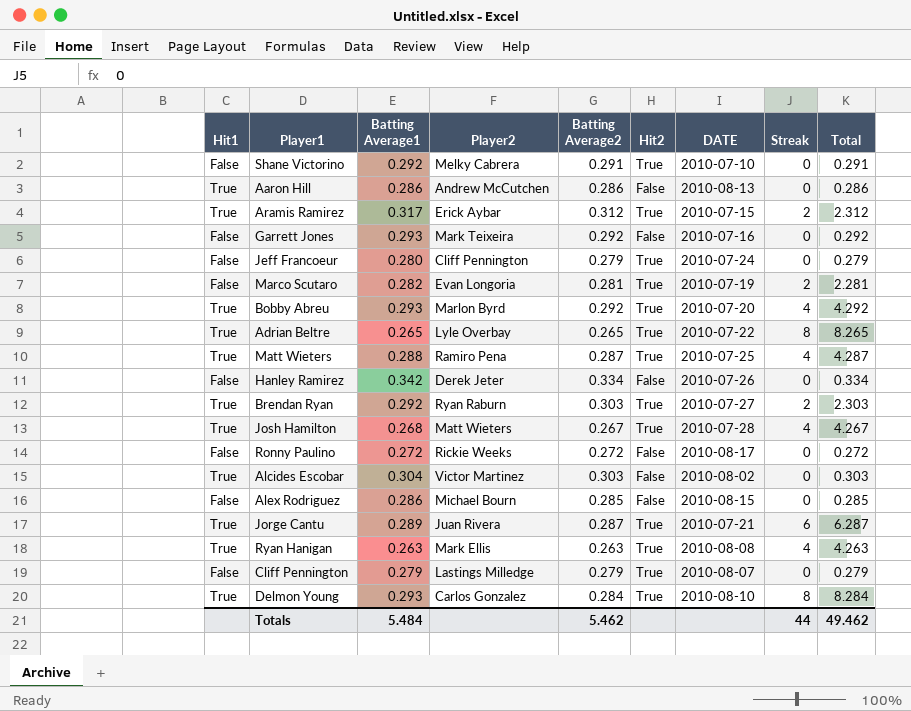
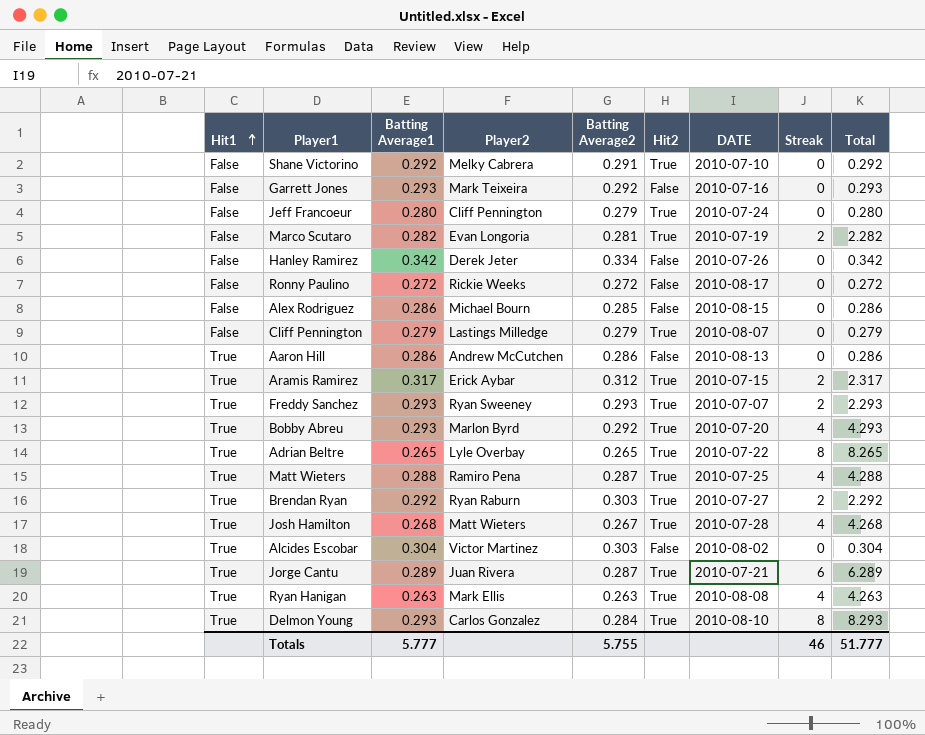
row order: none -> Hit1 ascending
column Total | formula: [Batting Average2] + [Streak] -> [Batting Average1] + [Streak]
row Freddy Sanchez: none -> True | 0.293 | Ryan Sweeney | 0.293 | True | 2010-07-07 | 2 | 2.293
Totals | Batting Average1: 5.484 -> 5.777
Totals | Batting Average2: 5.462 -> 5.755
Totals | Streak: 44 -> 46
Totals | Total: 49.462 -> 51.777

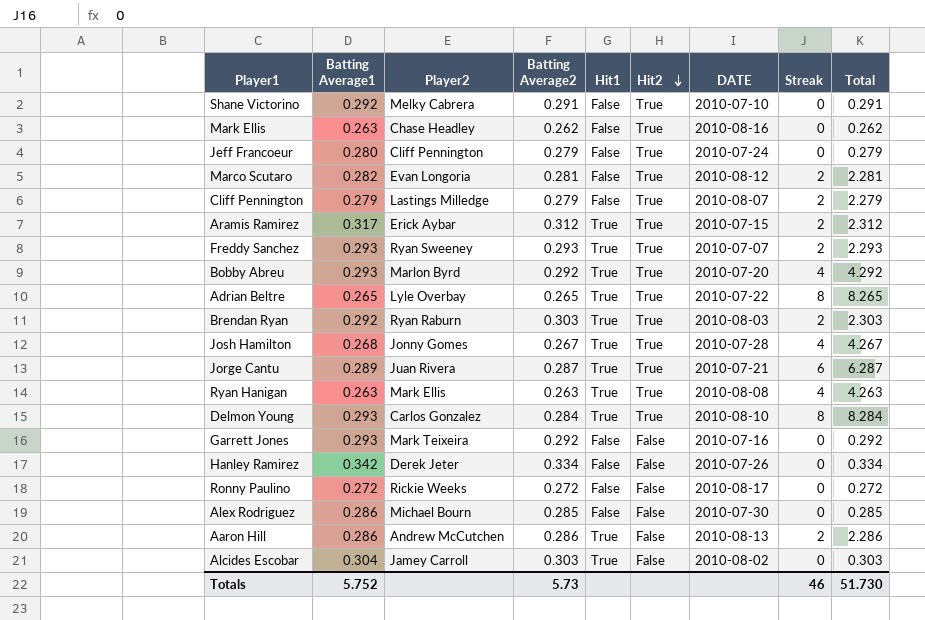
row order: Hit1 ascending -> Hit2 descending
column Hit1 | position: 1 -> 5
column Total | formula: [Batting Average1] + [Streak] -> [Batting Average2] + [Streak]
row Matt Wieters: True | 0.288 | Ramiro Pena | 0.287 | True | 2010-07-25 | 4 | 4.288 -> none
row Mark Ellis: none -> 0.263 | Chase Headley | 0.262 | False | True | 2010-08-16 | 0 | 0.262
Marco Scutaro | DATE: 2010-07-19 -> 2010-08-12
Cliff Pennington | Streak: 0 -> 2
Brendan Ryan | DATE: 2010-07-27 -> 2010-08-03
Josh Hamilton | Player2: Matt Wieters -> Jonny Gomes
Alex Rodriguez | DATE: 2010-08-15 -> 2010-07-30
Aaron Hill | Streak: 0 -> 2
Alcides Escobar | Player2: Victor Martinez -> Jamey Carroll
Totals | Batting Average1: 5.777 -> 5.752
Totals | Batting Average2: 5.755 -> 5.73
Totals | Total: 51.777 -> 51.730

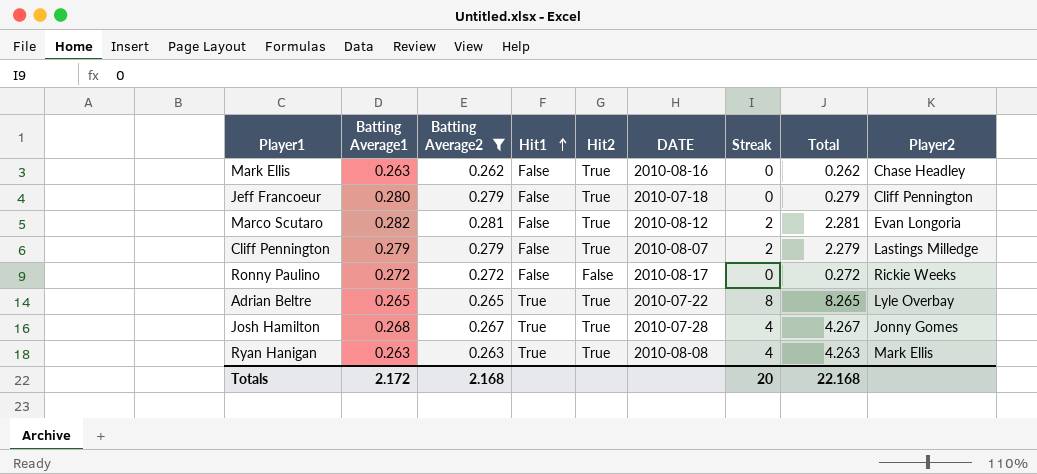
filter: none -> Batting Average2 <= 0.281
row order: Hit2 descending -> Hit1 ascending
column Player2 | position: 3 -> 9
Jeff Francoeur | DATE: 2010-07-24 -> 2010-07-18
Totals | Batting Average1: 5.752 -> 2.172
Totals | Batting Average2: 5.73 -> 2.168
Totals | Streak: 46 -> 20
Totals | Total: 51.730 -> 22.168

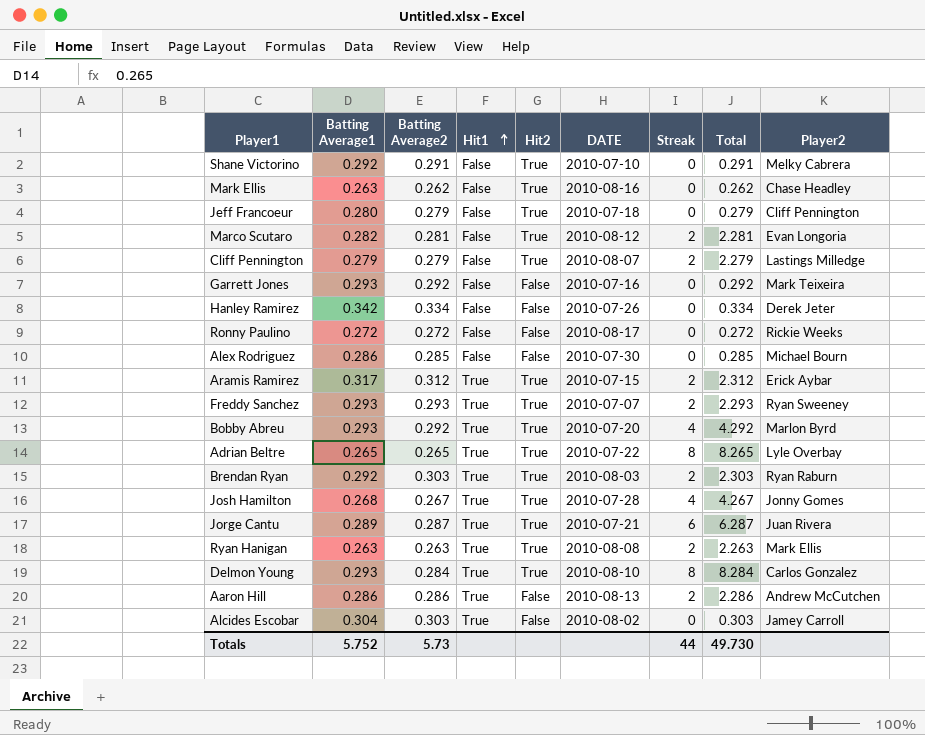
filter: Batting Average2 <= 0.281 -> none
Ryan Hanigan | Streak: 4 -> 2
Ryan Hanigan | Total: 4.263 -> 2.263
Totals | Batting Average1: 2.172 -> 5.752
Totals | Batting Average2: 2.168 -> 5.73
Totals | Streak: 20 -> 44
Totals | Total: 22.168 -> 49.730

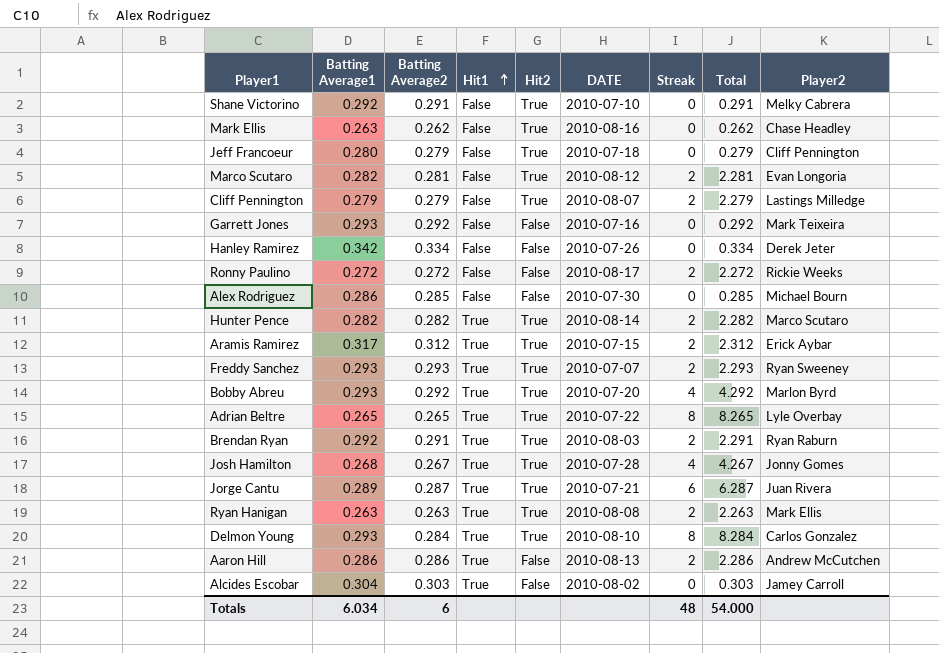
Ronny Paulino | Streak: 0 -> 2
Ronny Paulino | Total: 0.272 -> 2.272
row Hunter Pence: none -> 0.282 | 0.282 | True | True | 2010-08-14 | 2 | 2.282 | Marco Scutaro
Brendan Ryan | Batting Average2: 0.303 -> 0.291
Brendan Ryan | Total: 2.303 -> 2.291
Totals | Batting Average1: 5.752 -> 6.034
Totals | Batting Average2: 5.73 -> 6
Totals | Streak: 44 -> 48
Totals | Total: 49.730 -> 54.000

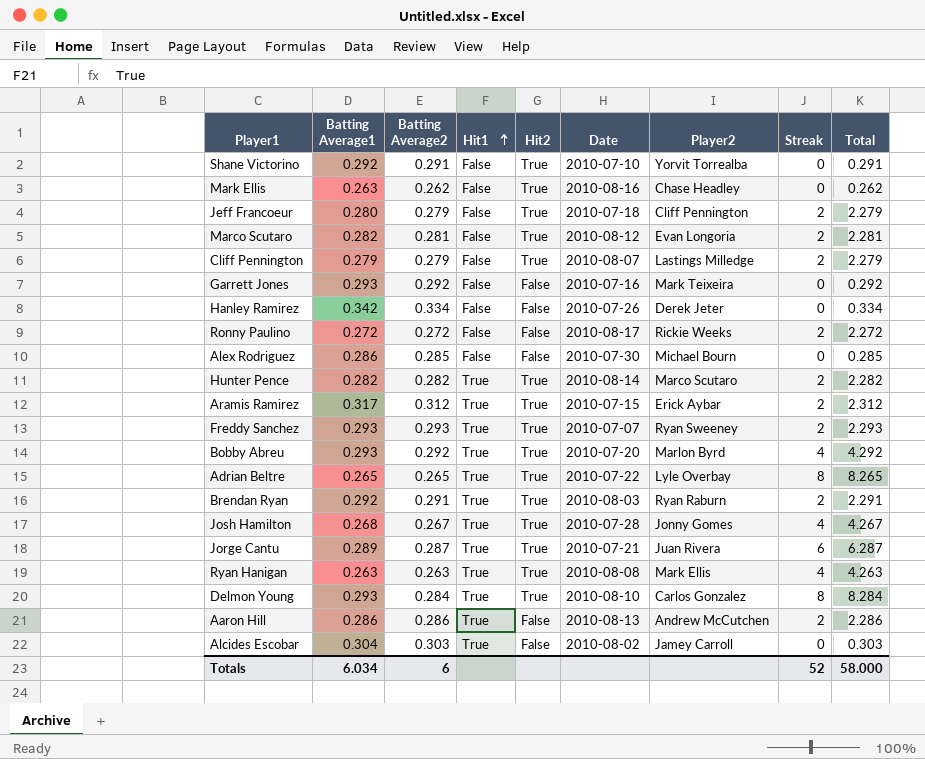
column name: DATE -> Date
column Player2 | position: 9 -> 7
Shane Victorino | Player2: Melky Cabrera -> Yorvit Torrealba
Jeff Francoeur | Streak: 0 -> 2
Jeff Francoeur | Total: 0.279 -> 2.279
Ryan Hanigan | Streak: 2 -> 4
Ryan Hanigan | Total: 2.263 -> 4.263
Totals | Streak: 48 -> 52
Totals | Total: 54.000 -> 58.000

